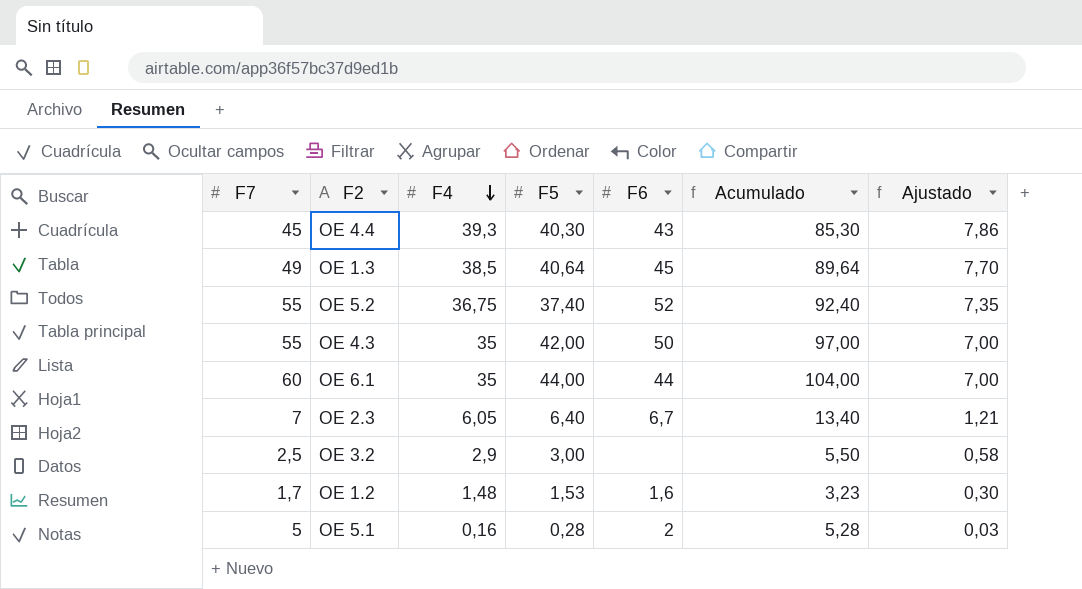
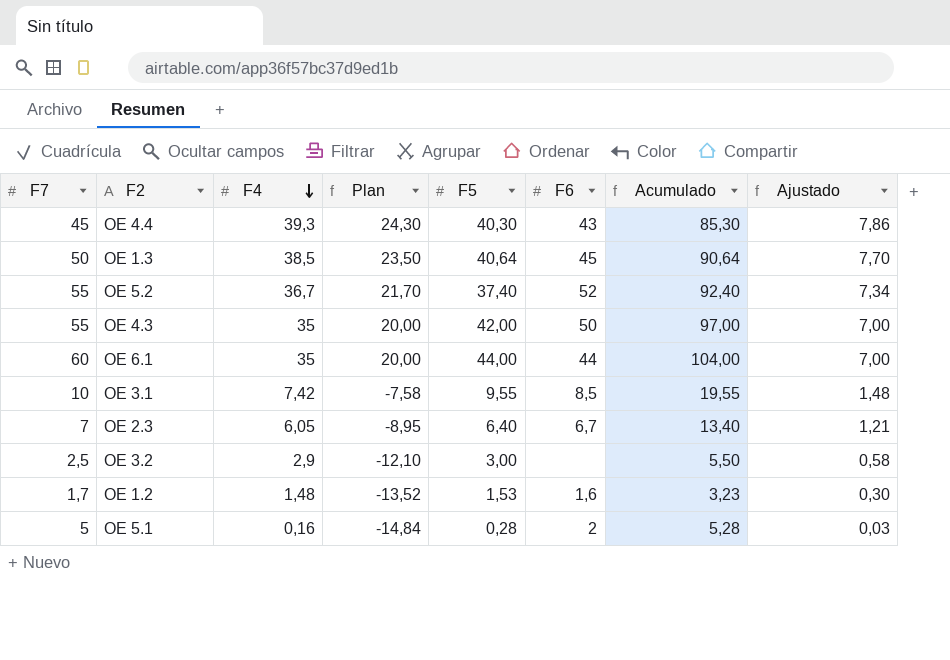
column Plan | formula: none -> [F4] - 15
OE 1.3 | F7: 49 -> 50
OE 1.3 | Acumulado: 89,64 -> 90,64
OE 5.2 | F4: 36,75 -> 36,7
OE 5.2 | Ajustado: 7,35 -> 7,34
row OE 3.1: none -> 10 | 7,42 | -7,58 | 9,55 | 8,5 | 19,55 | 1,48

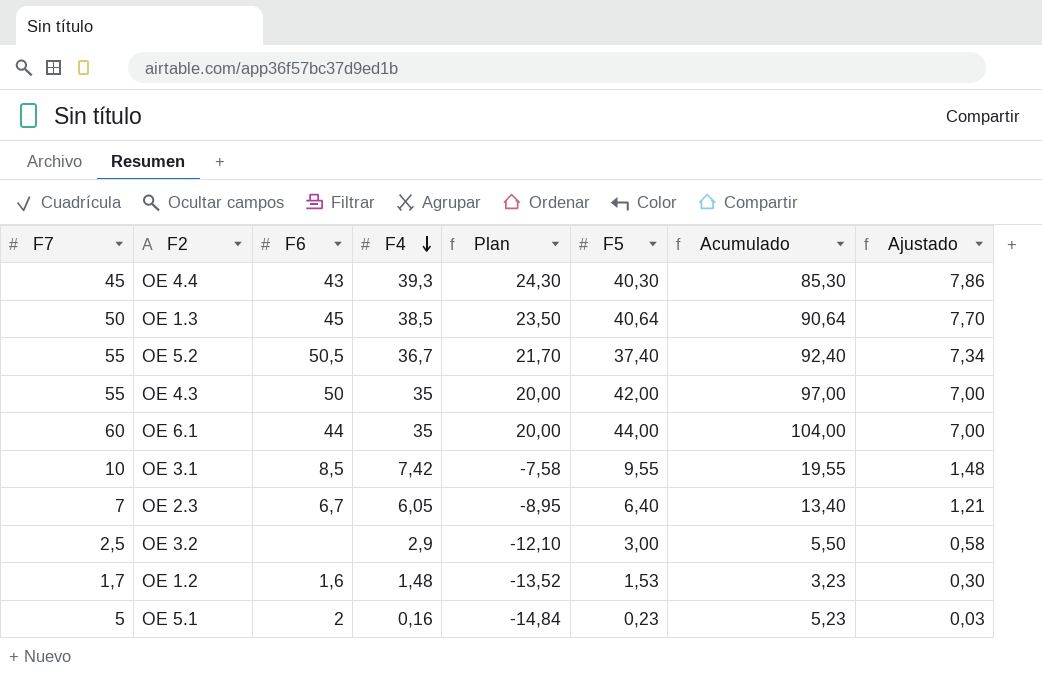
column F6 | position: 6 -> 3
OE 5.2 | F6: 52 -> 50,5
OE 5.1 | F5: 0,28 -> 0,23
OE 5.1 | Acumulado: 5,28 -> 5,23

